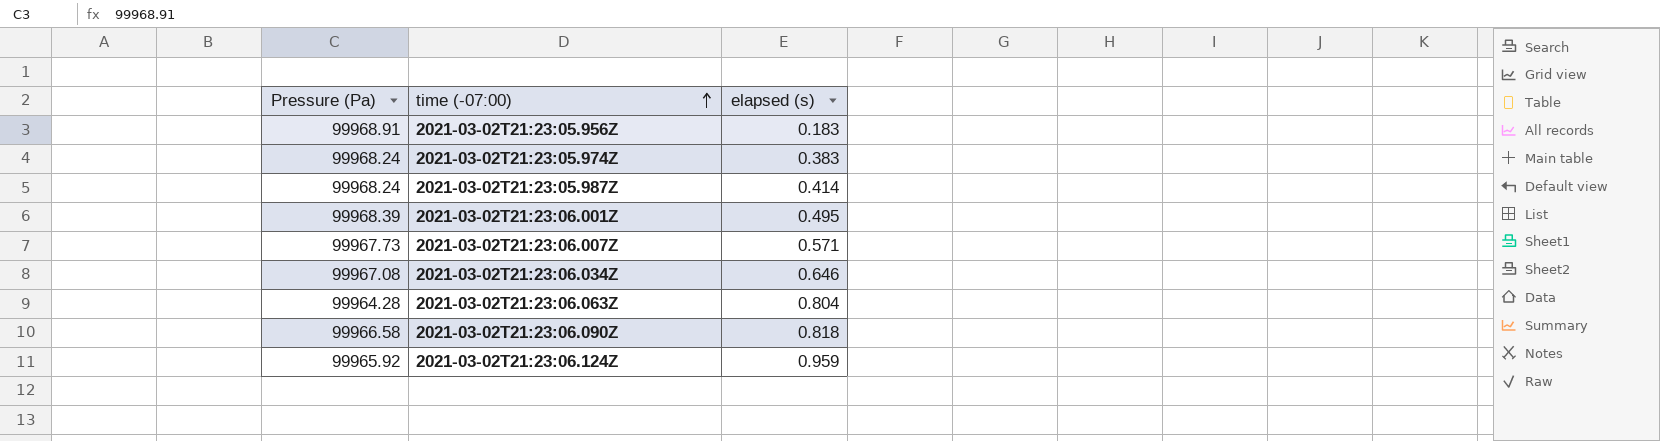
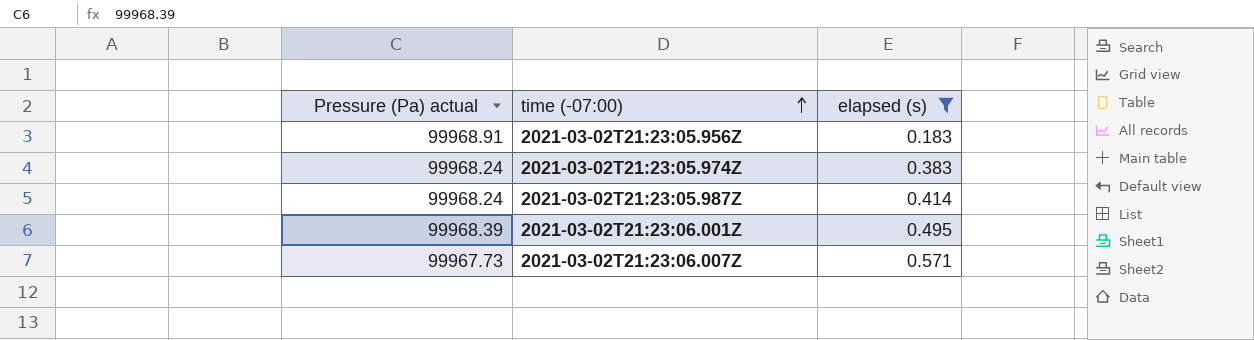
filter: none -> elapsed (s) <= 0.571
column name: Pressure (Pa) -> Pressure (Pa) actual

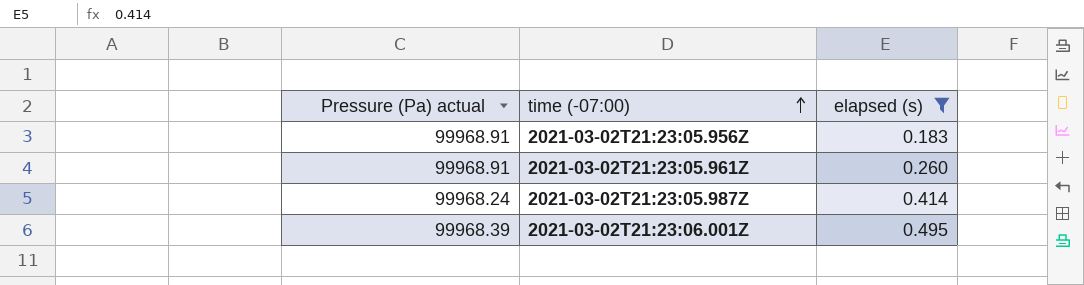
row 2021-03-02T21:23:05.974Z: 99968.24 | 0.383 -> none
row 2021-03-02T21:23:06.007Z: 99967.73 | 0.571 -> none
row 2021-03-02T21:23:05.961Z: none -> 99968.91 | 0.260

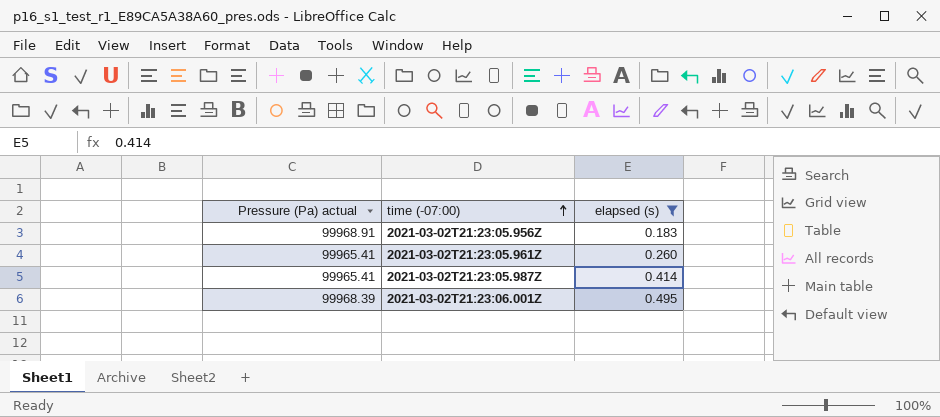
2021-03-02T21:23:05.961Z | Pressure (Pa) actual: 99968.91 -> 99965.41
2021-03-02T21:23:05.987Z | Pressure (Pa) actual: 99968.24 -> 99965.41

